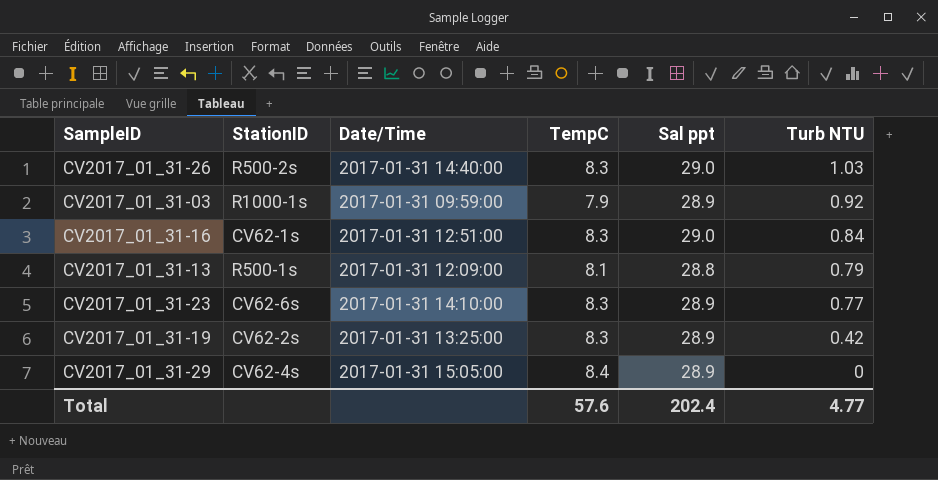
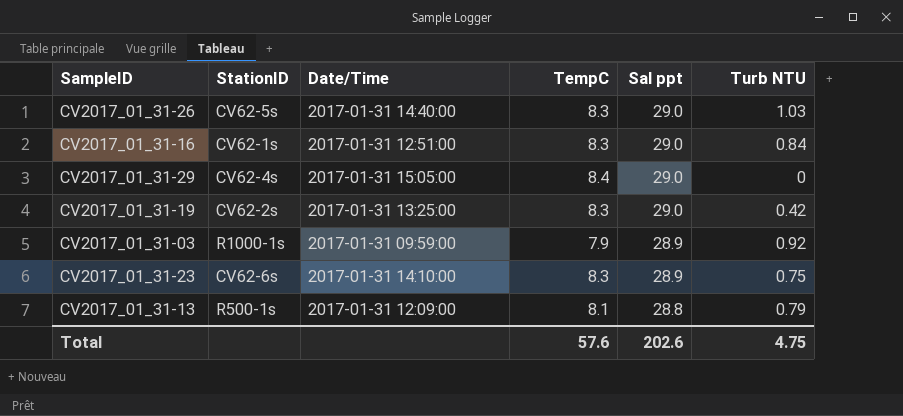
row order: Turb NTU descending -> Sal ppt descending
CV2017_01_31-26 | StationID: R500-2s -> CV62-5s
CV2017_01_31-29 | Sal ppt: 28.9 -> 29.0
CV2017_01_31-19 | Sal ppt: 28.9 -> 29.0
CV2017_01_31-23 | Turb NTU: 0.77 -> 0.75
Total | Sal ppt: 202.4 -> 202.6
Total | Turb NTU: 4.77 -> 4.75

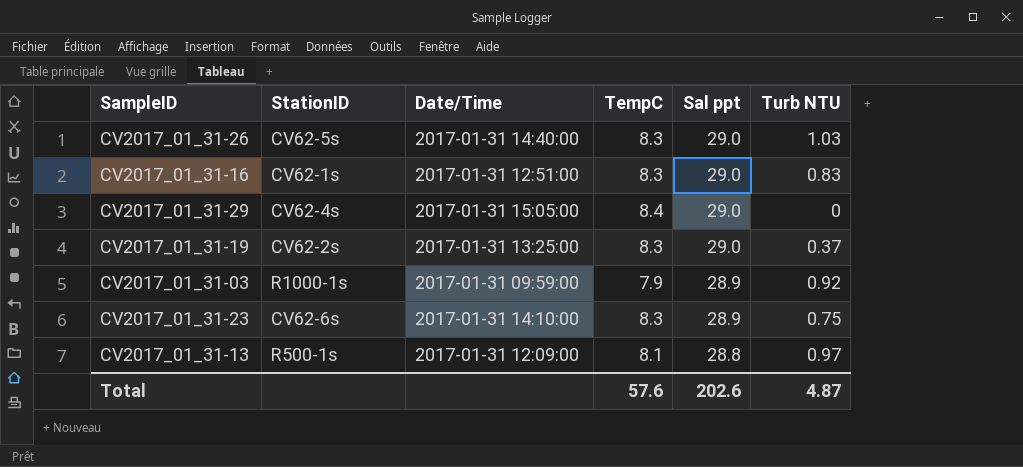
CV2017_01_31-16 | Turb NTU: 0.84 -> 0.83
CV2017_01_31-19 | Turb NTU: 0.42 -> 0.37
CV2017_01_31-13 | Turb NTU: 0.79 -> 0.97
Total | Turb NTU: 4.75 -> 4.87

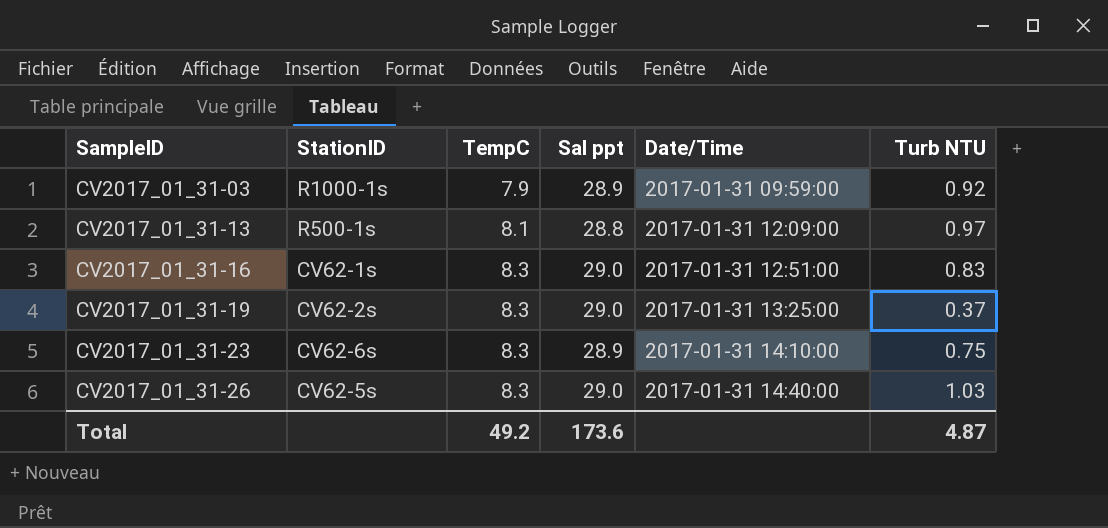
row order: Sal ppt descending -> SampleID ascending
column Date/Time | position: 3 -> 5
row CV2017_01_31-29: CV62-4s | 2017-01-31 15:05:00 | 8.4 | 29.0 | 0 -> none
Total | TempC: 57.6 -> 49.2
Total | Sal ppt: 202.6 -> 173.6

